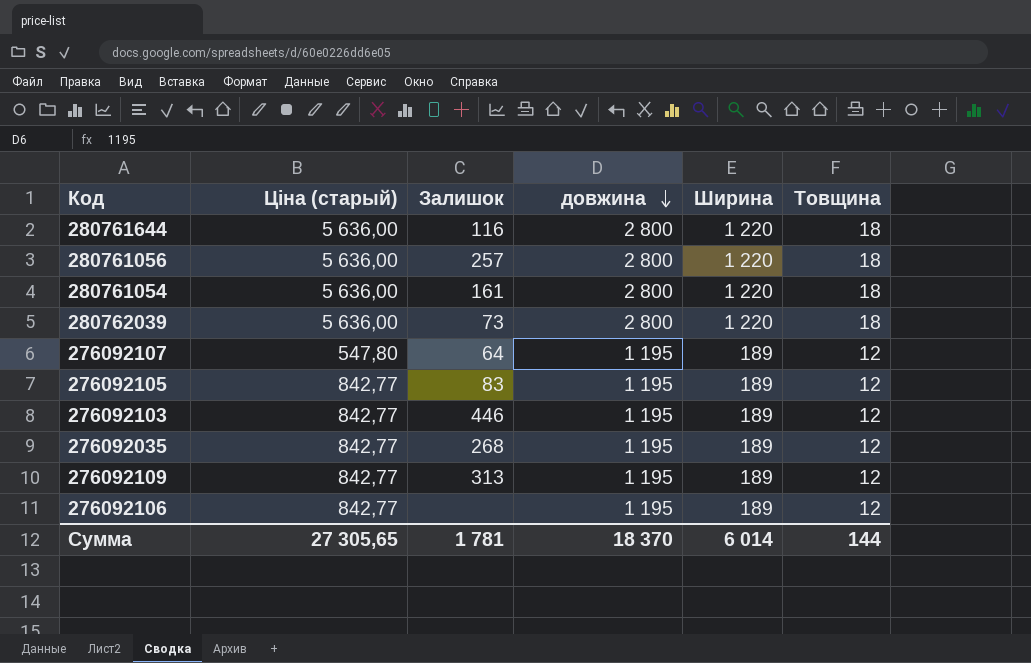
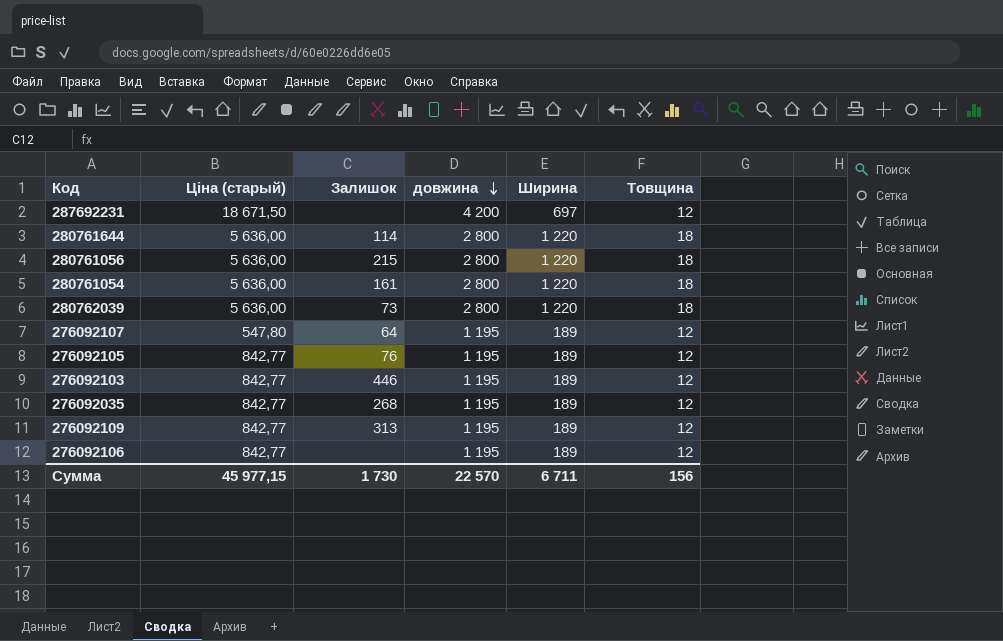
row 287692231: none -> 18 671,50 | none | 4 200 | 697 | 12
280761644 | Залишок: 116 -> 114
280761056 | Залишок: 257 -> 215
276092105 | Залишок: 83 -> 76
Сумма | Ціна (старый): 27 305,65 -> 45 977,15
Сумма | Залишок: 1 781 -> 1 730
Сумма | довжина: 18 370 -> 22 570
Сумма | Ширина: 6 014 -> 6 711
Сумма | Товщина: 144 -> 156

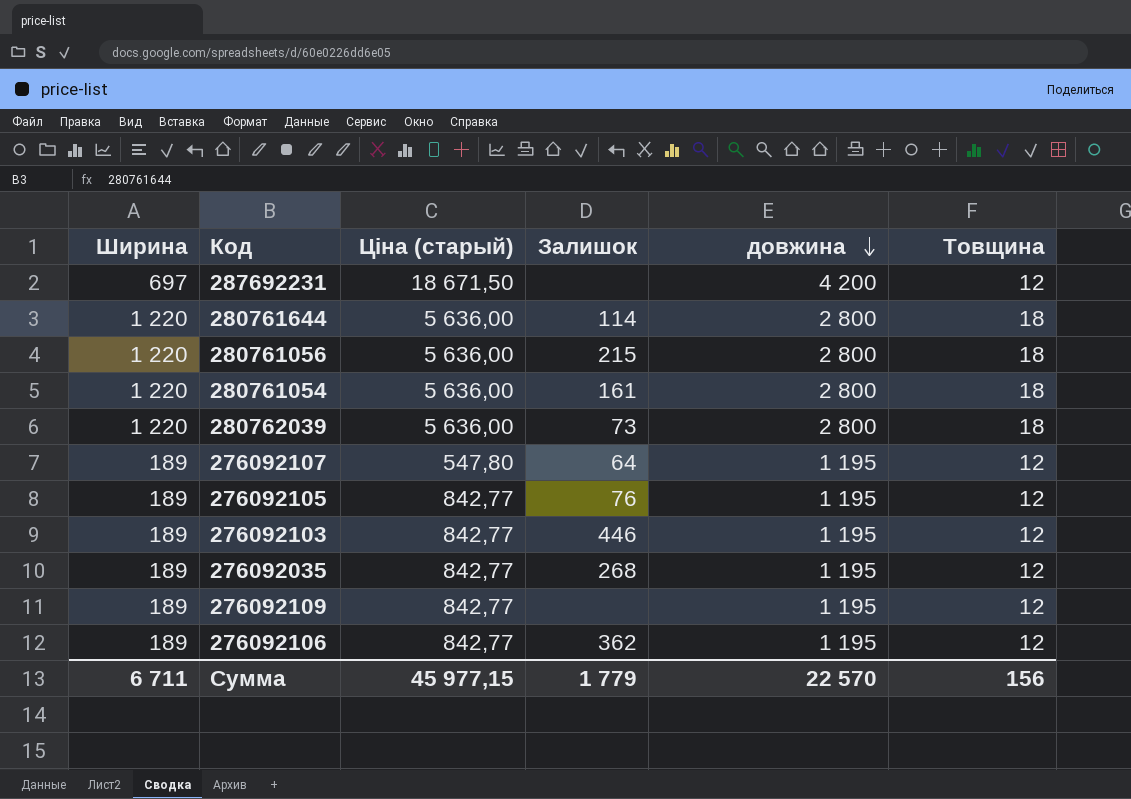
column Ширина | position: 5 -> 1
276092109 | Залишок: 313 -> none
276092106 | Залишок: none -> 362
Сумма | Залишок: 1 730 -> 1 779

